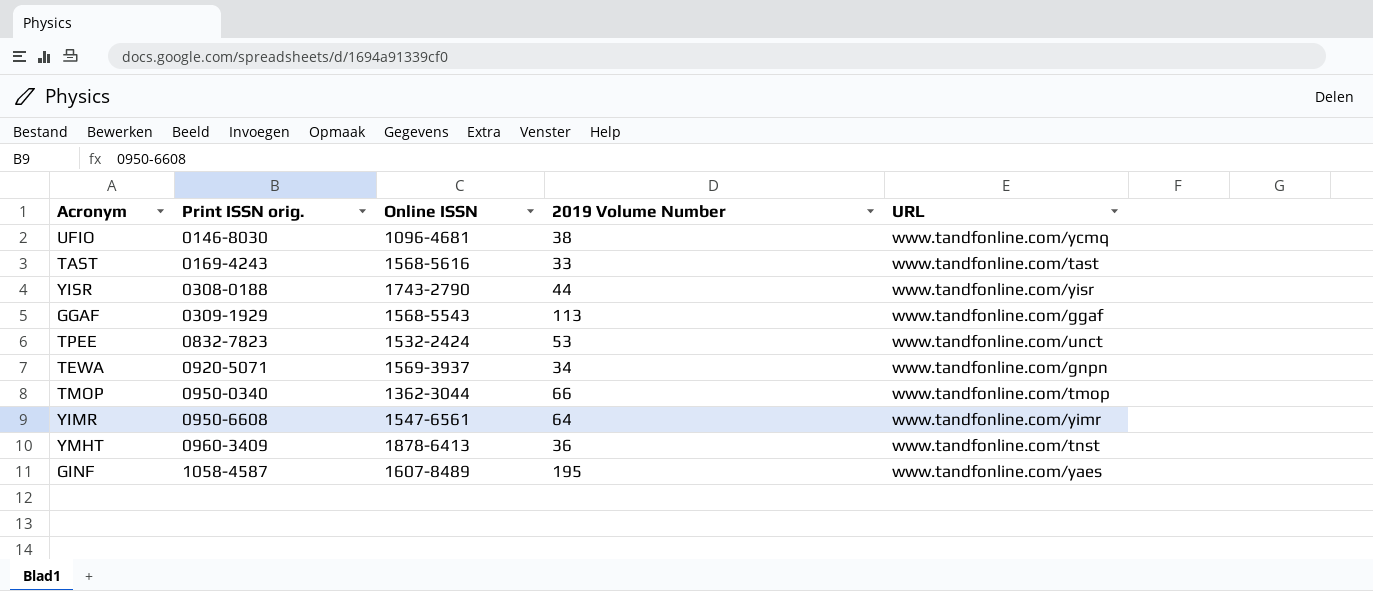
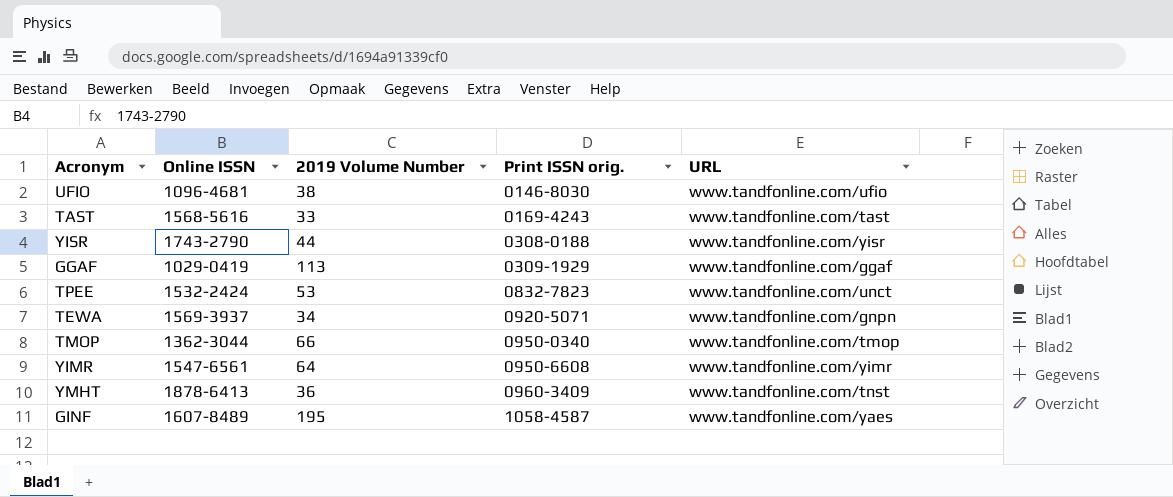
column Print ISSN orig. | position: 2 -> 4
UFIO | URL: www.tandfonline.com/ycmq -> www.tandfonline.com/ufio
GGAF | Online ISSN: 1568-5543 -> 1029-0419

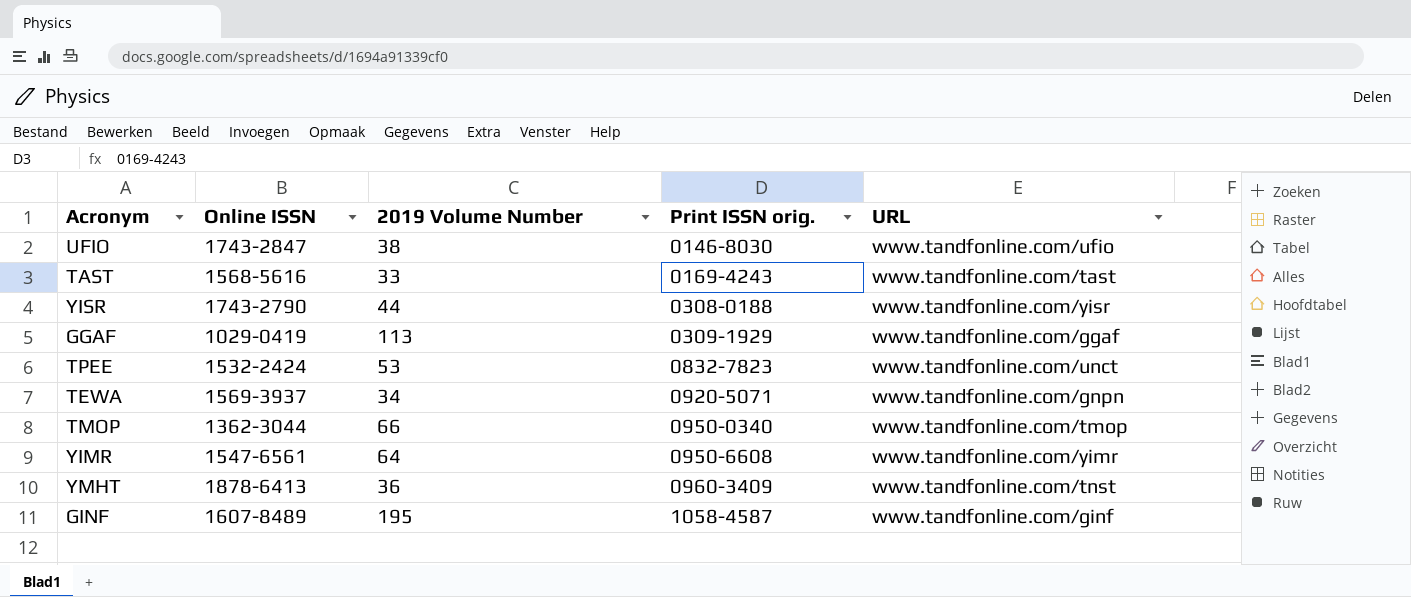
UFIO | Online ISSN: 1096-4681 -> 1743-2847
GINF | URL: www.tandfonline.com/yaes -> www.tandfonline.com/ginf

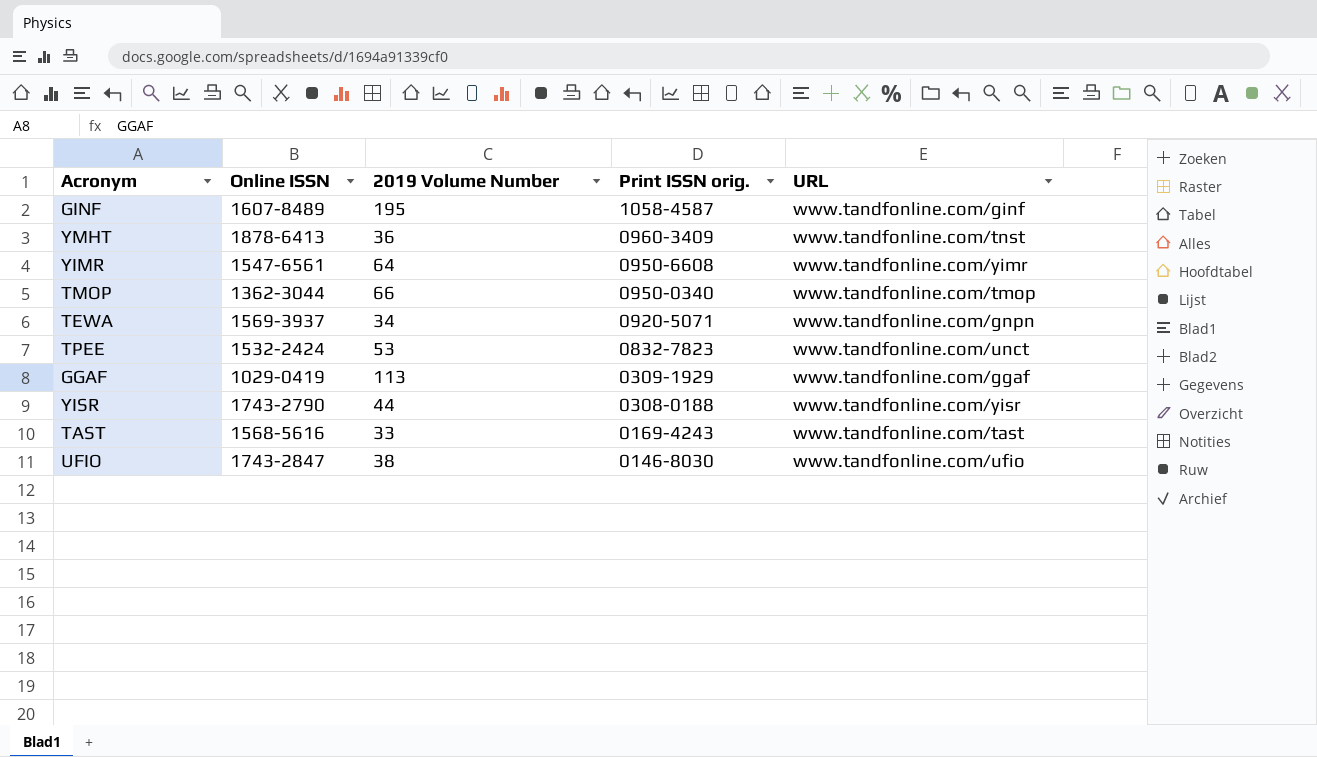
row order: Print ISSN orig. ascending -> Print ISSN orig. descending

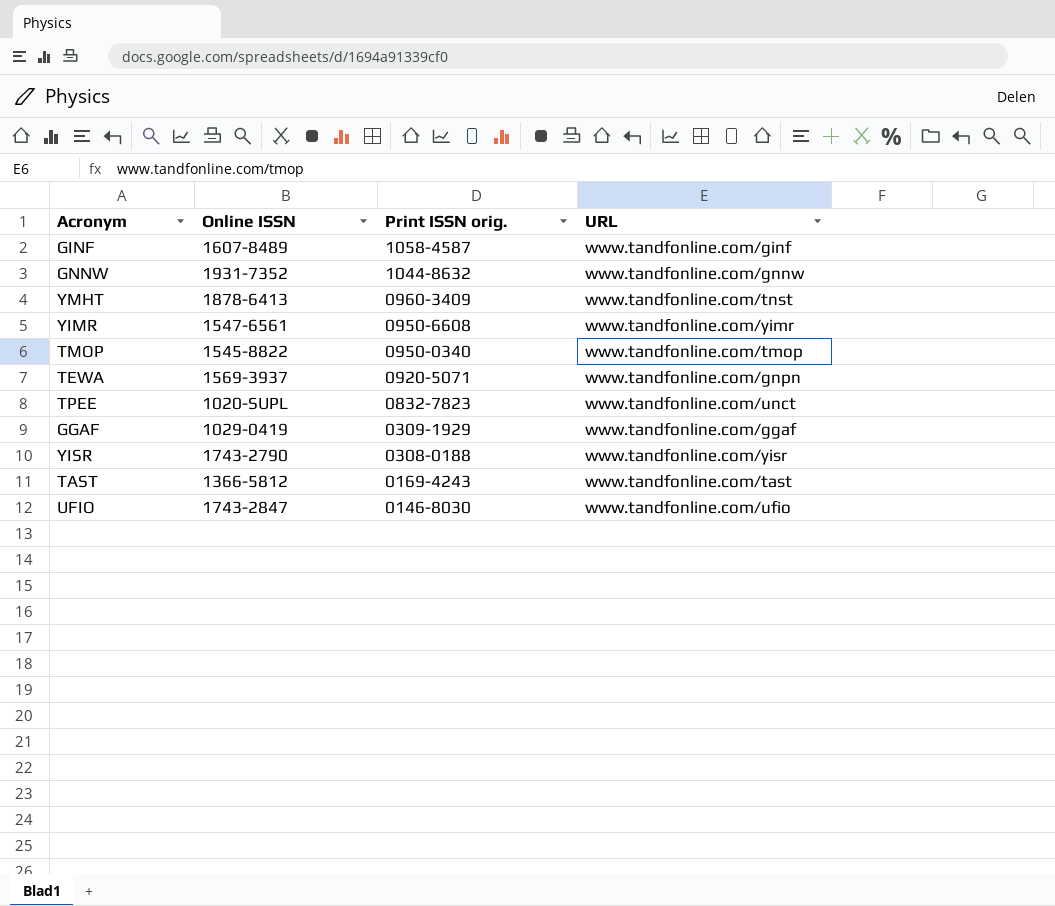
column 2019 Volume Number | position: 3 -> none
row GNNW: none -> 1931-7352 | 1044-8632 | www.tandfonline.com/gnnw
TMOP | Online ISSN: 1362-3044 -> 1545-8822
TPEE | Online ISSN: 1532-2424 -> 1020-SUPL
TAST | Online ISSN: 1568-5616 -> 1366-5812

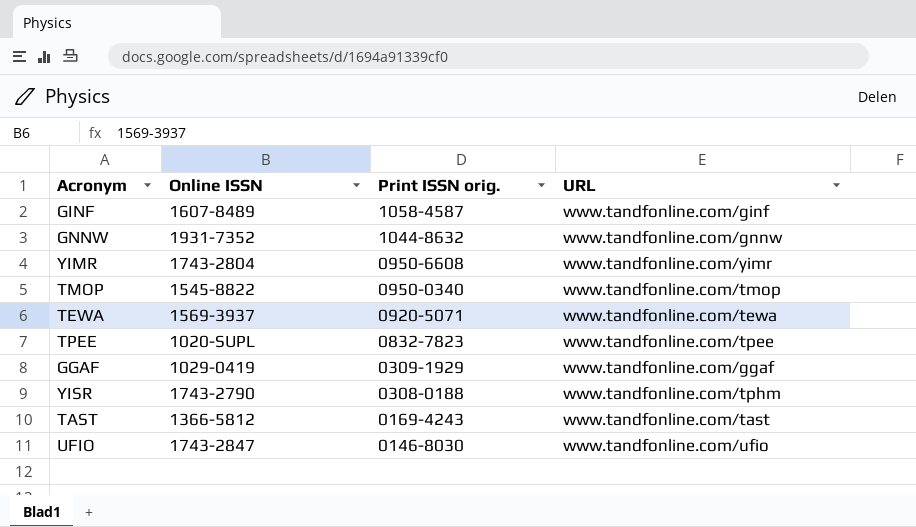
row YMHT: 1878-6413 | 0960-3409 | www.tandfonline.com/tnst -> none
YIMR | Online ISSN: 1547-6561 -> 1743-2804
TEWA | URL: www.tandfonline.com/gnpn -> www.tandfonline.com/tewa
TPEE | URL: www.tandfonline.com/unct -> www.tandfonline.com/tpee
YISR | URL: www.tandfonline.com/yisr -> www.tandfonline.com/tphm

